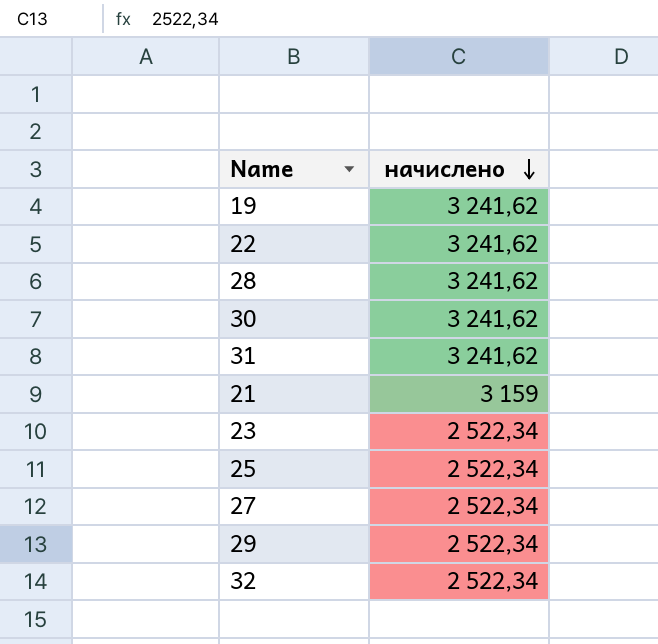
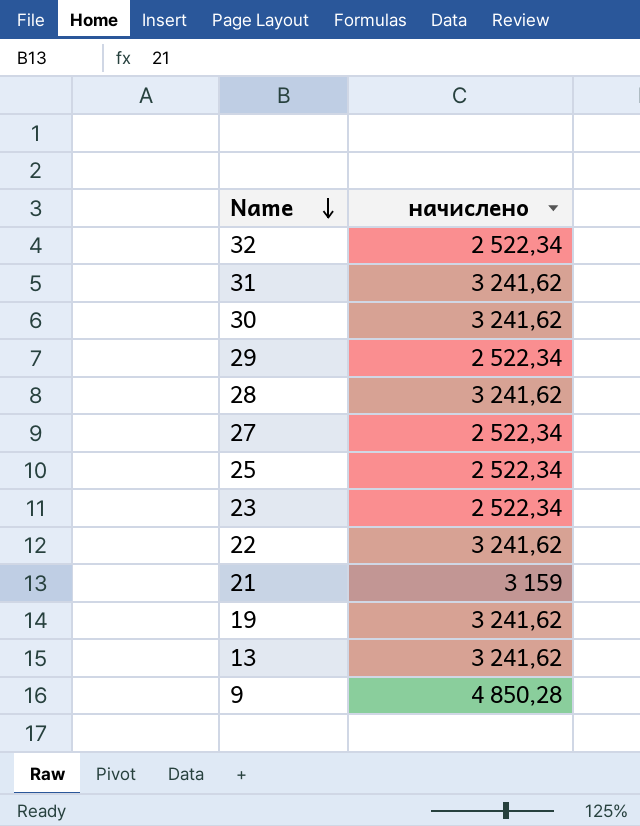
row order: начислено descending -> Name descending
row 13: none -> 3 241,62
row 9: none -> 4 850,28

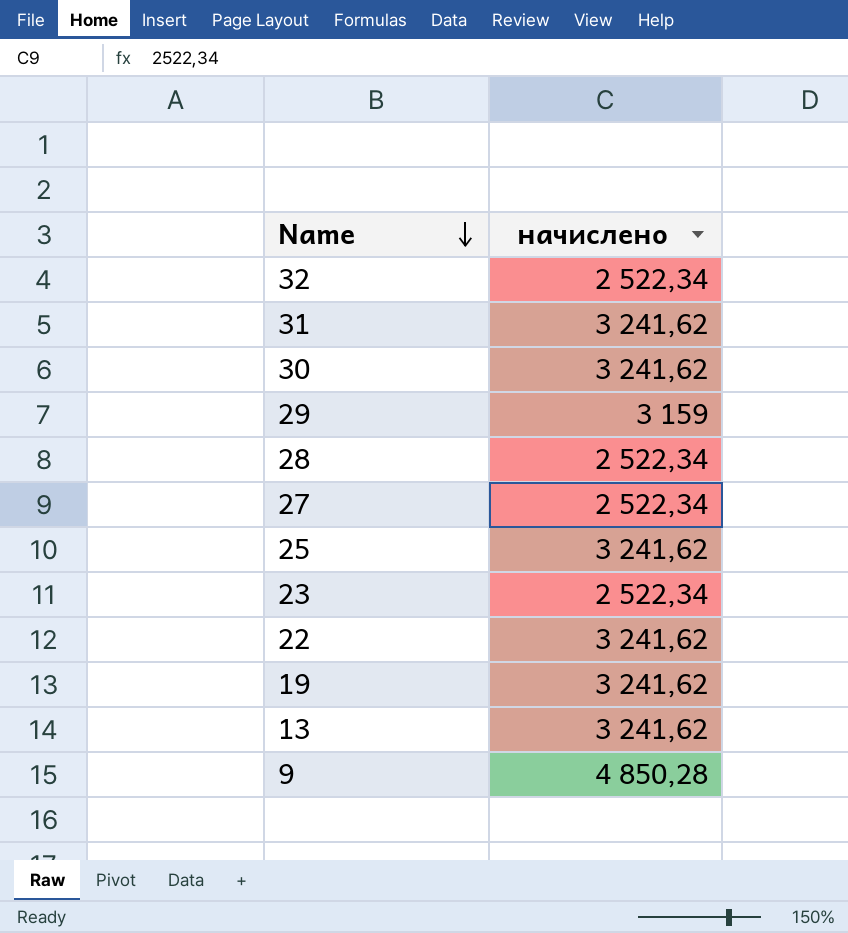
row 21: 3 159 -> none
29 | начислено: 2 522,34 -> 3 159
28 | начислено: 3 241,62 -> 2 522,34
25 | начислено: 2 522,34 -> 3 241,62

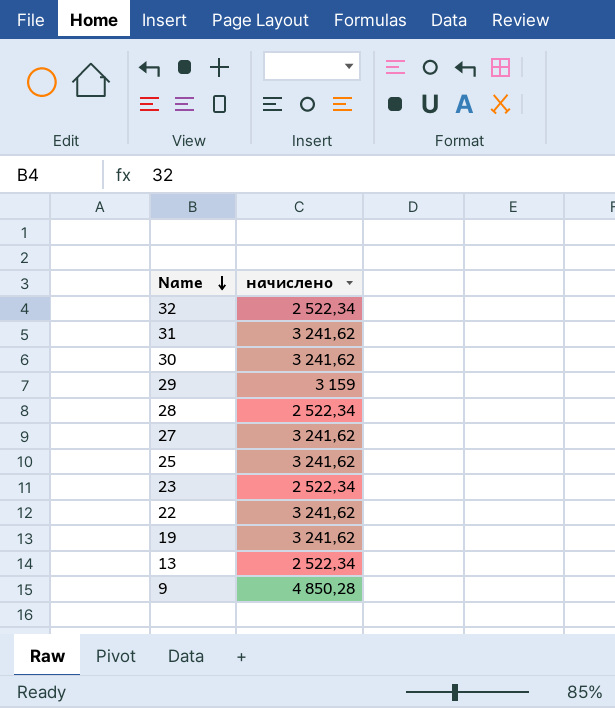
27 | начислено: 2 522,34 -> 3 241,62
13 | начислено: 3 241,62 -> 2 522,34

